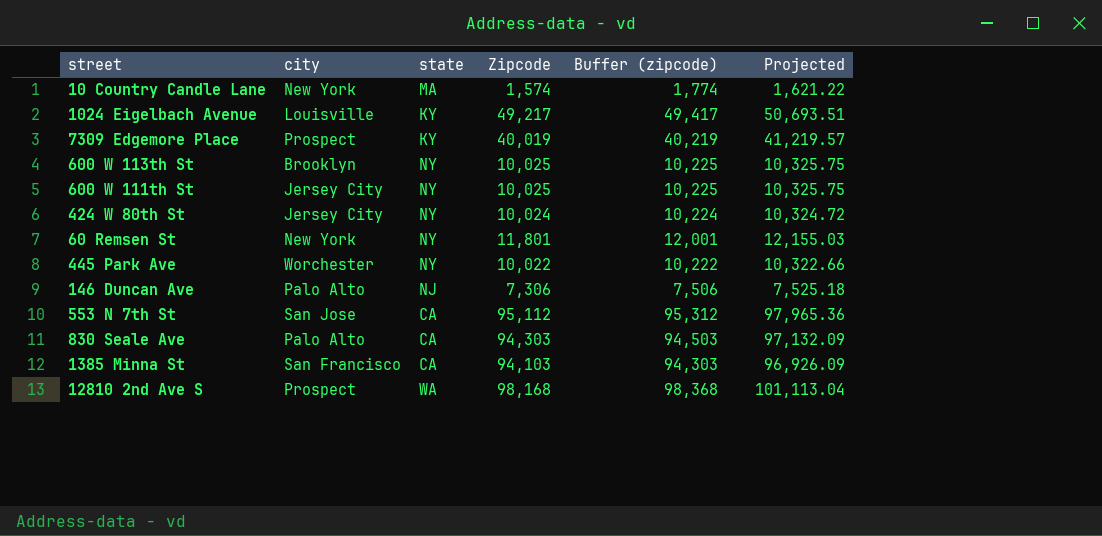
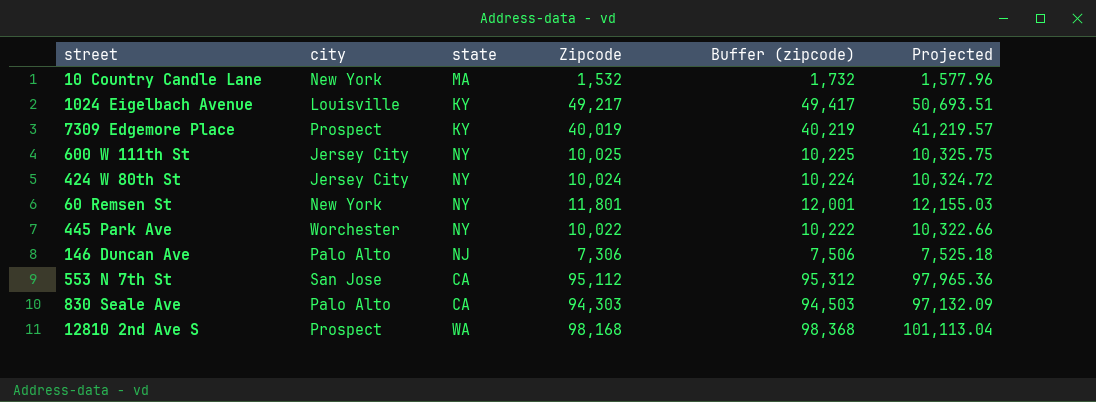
row 600 W 113th St: Brooklyn | NY | 10,025 | 10,225 | 10,325.75 -> none
row 1385 Minna St: San Francisco | CA | 94,103 | 94,303 | 96,926.09 -> none
10 Country Candle Lane | Zipcode: 1,574 -> 1,532
10 Country Candle Lane | Buffer (zipcode): 1,774 -> 1,732
10 Country Candle Lane | Projected: 1,621.22 -> 1,577.96

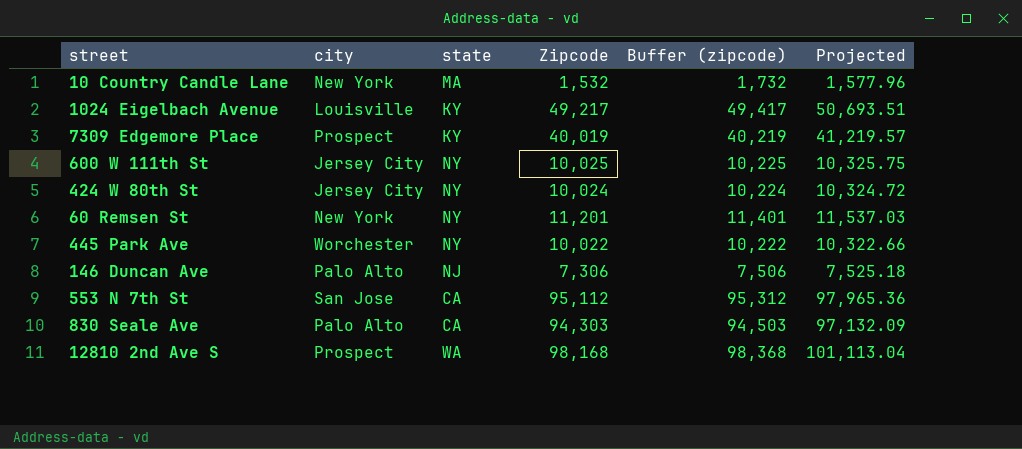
60 Remsen St | Zipcode: 11,801 -> 11,201
60 Remsen St | Buffer (zipcode): 12,001 -> 11,401
60 Remsen St | Projected: 12,155.03 -> 11,537.03

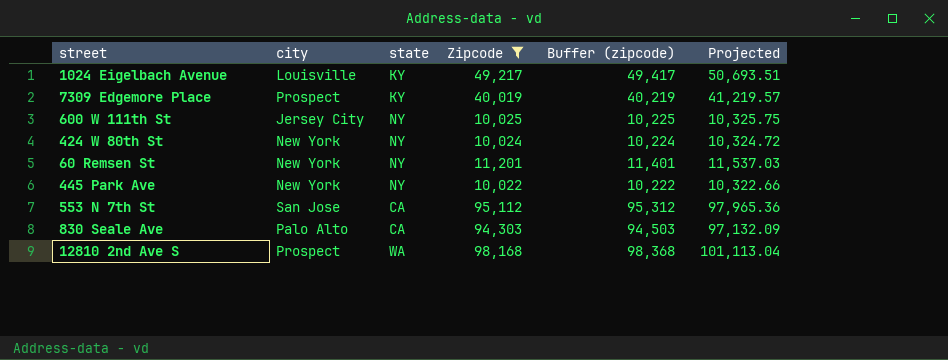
filter: none -> Zipcode >= 10,022
424 W 80th St | city: Jersey City -> New York
445 Park Ave | city: Worchester -> New York

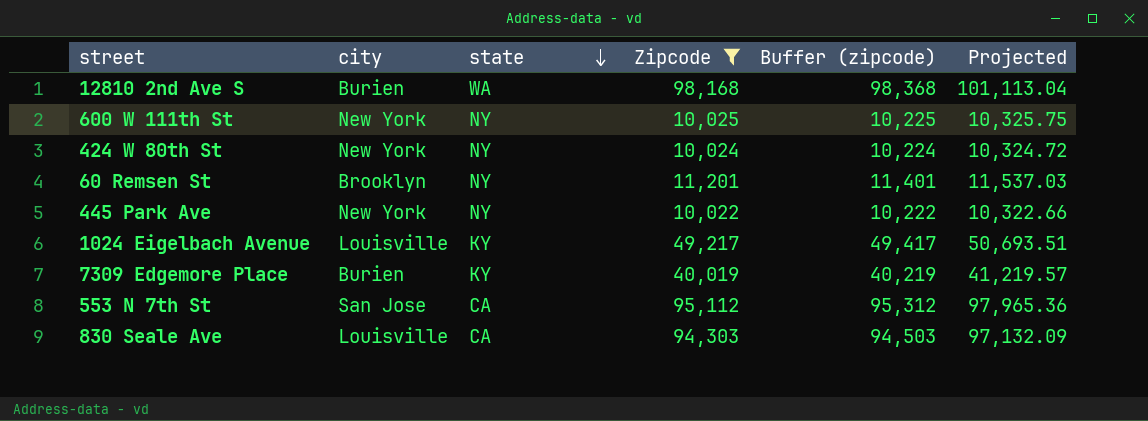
row order: none -> state descending
12810 2nd Ave S | city: Prospect -> Burien
600 W 111th St | city: Jersey City -> New York
60 Remsen St | city: New York -> Brooklyn
7309 Edgemore Place | city: Prospect -> Burien
830 Seale Ave | city: Palo Alto -> Louisville

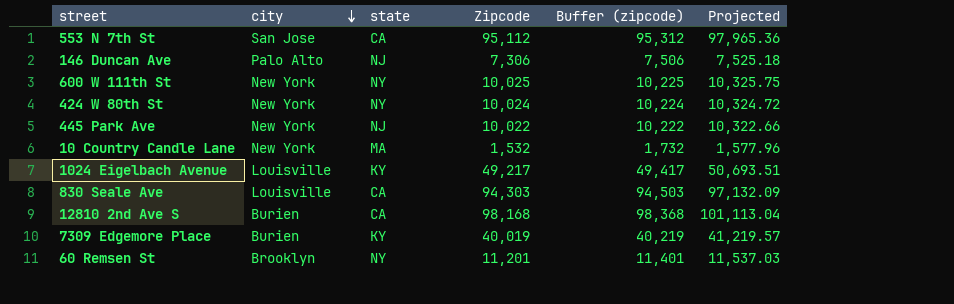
filter: Zipcode >= 10,022 -> none
row order: state descending -> city descending
445 Park Ave | state: NY -> NJ
12810 2nd Ave S | state: WA -> CA

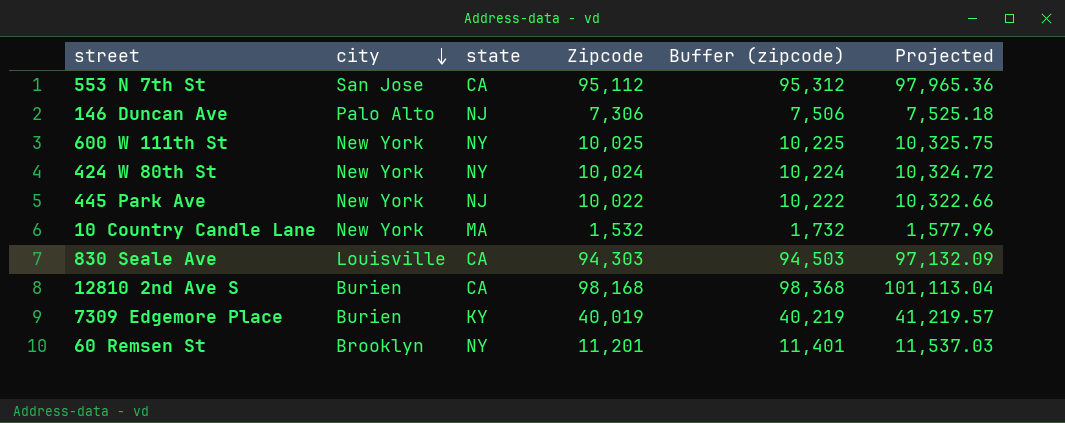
row 1024 Eigelbach Avenue: Louisville | KY | 49,217 | 49,417 | 50,693.51 -> none

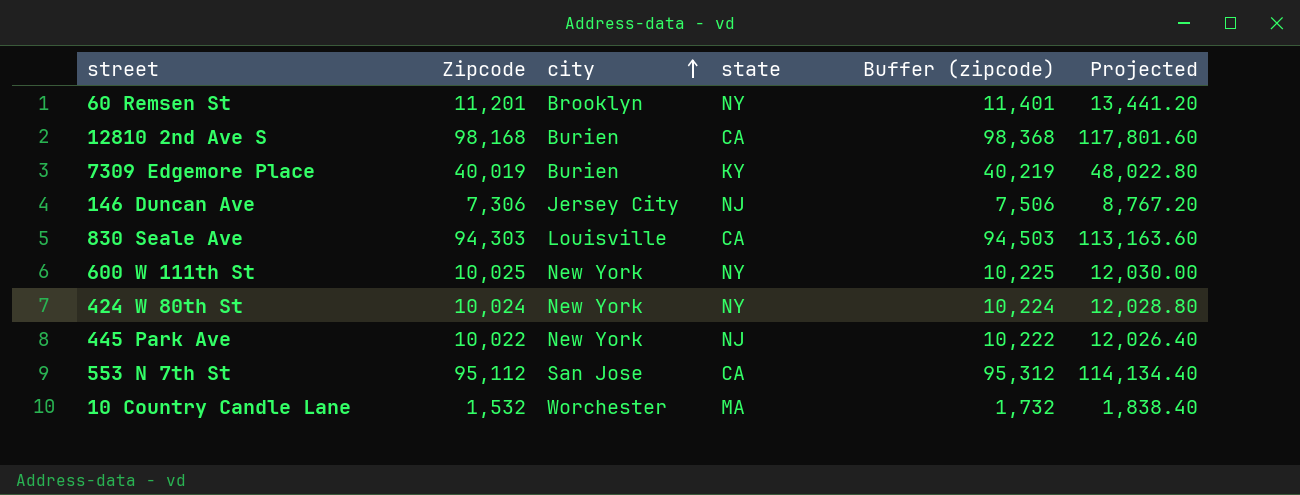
row order: city descending -> city ascending
column Zipcode | position: 4 -> 2
column Projected | formula: [Zipcode] * 1.03 -> [Zipcode] * 1.2
146 Duncan Ave | city: Palo Alto -> Jersey City
10 Country Candle Lane | city: New York -> Worchester

